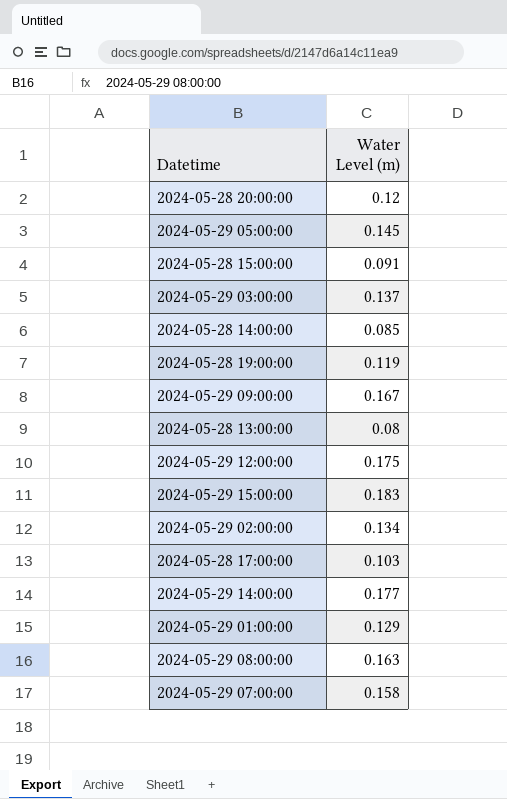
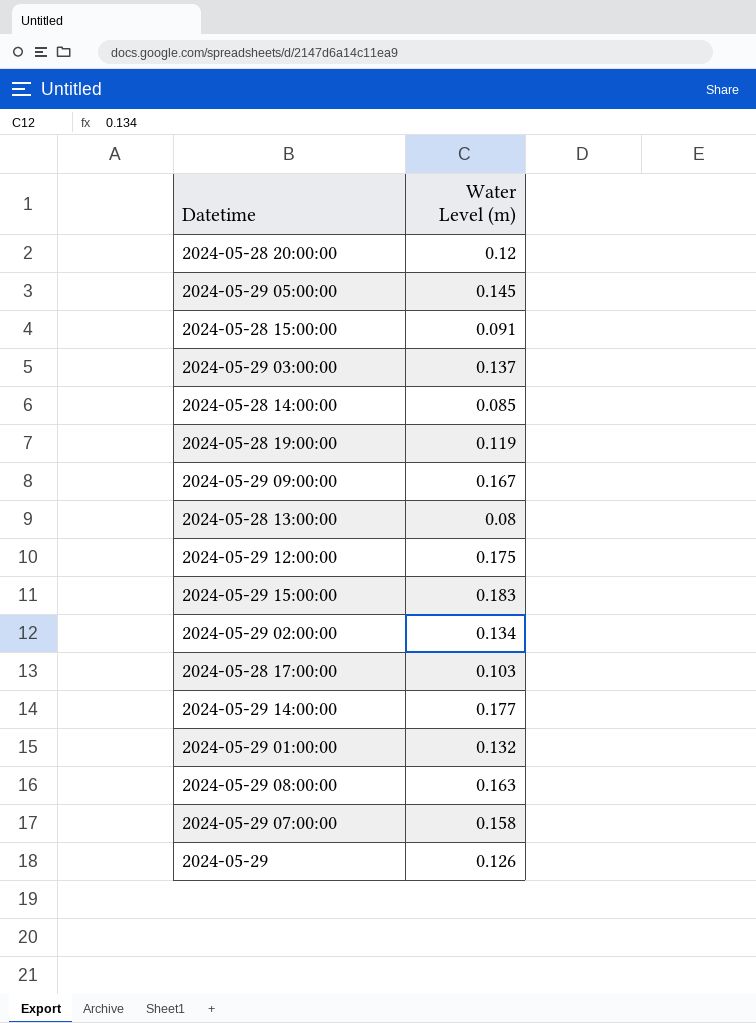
2024-05-29 01:00:00 | Water Level (m): 0.129 -> 0.132
row 2024-05-29: none -> 0.126

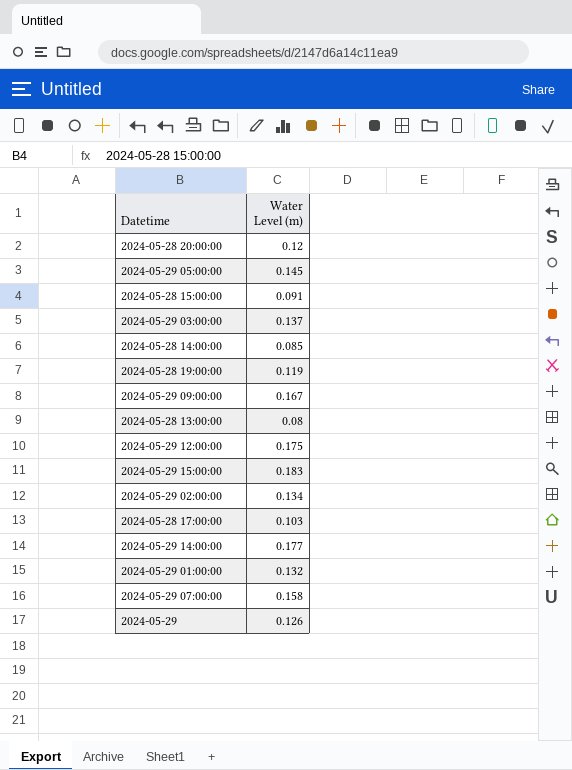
row 2024-05-29 08:00:00: 0.163 -> none

